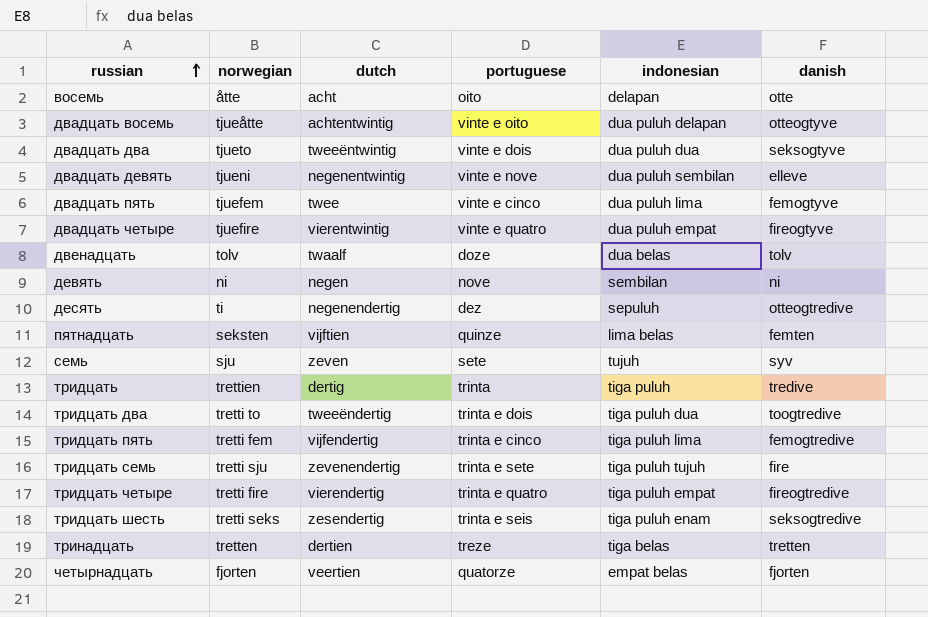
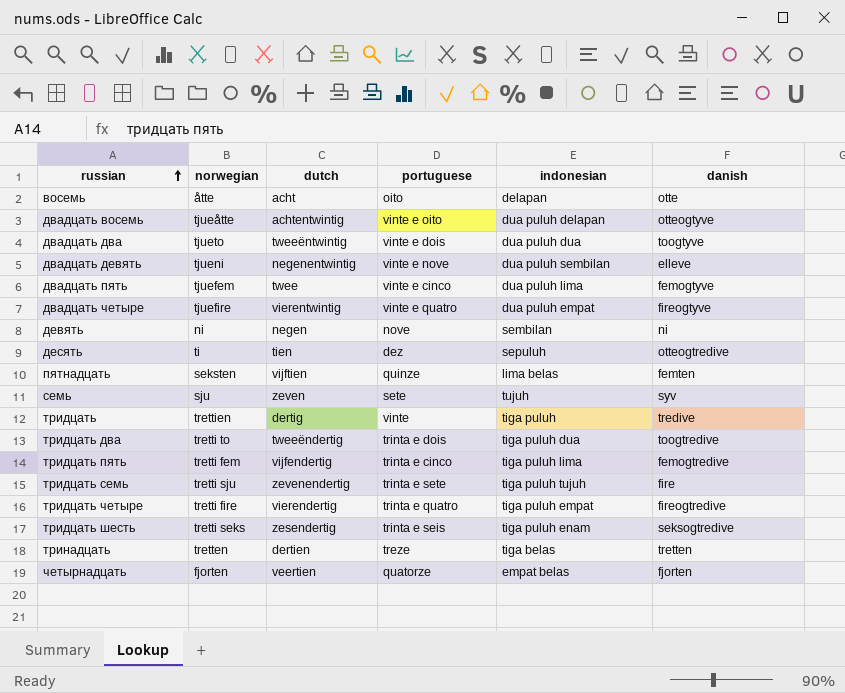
row двенадцать: tolv | twaalf | doze | dua belas | tolv -> none
двадцать два | danish: seksogtyve -> toogtyve
десять | dutch: negenendertig -> tien
тридцать | portuguese: trinta -> vinte

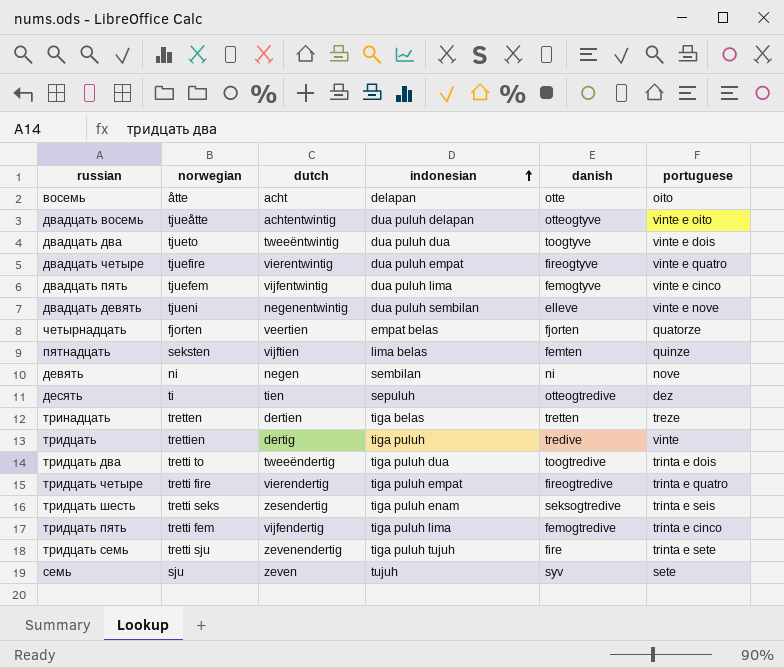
row order: russian ascending -> indonesian ascending
column portuguese | position: 4 -> 6
двадцать пять | dutch: twee -> vijfentwintig

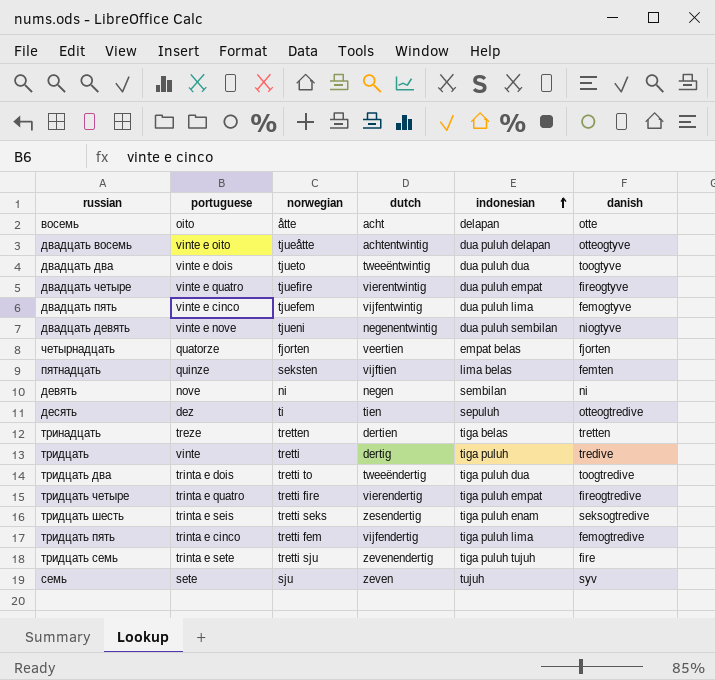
column portuguese | position: 6 -> 2
двадцать девять | danish: elleve -> niogtyve
тридцать | norwegian: trettien -> tretti

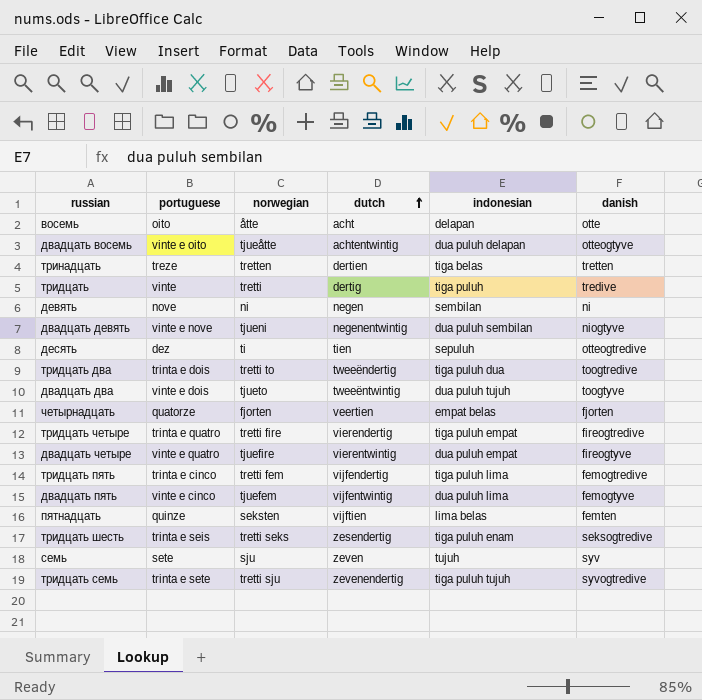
row order: indonesian ascending -> dutch ascending
двадцать два | indonesian: dua puluh dua -> dua puluh tujuh
тридцать семь | danish: fire -> syvogtredive

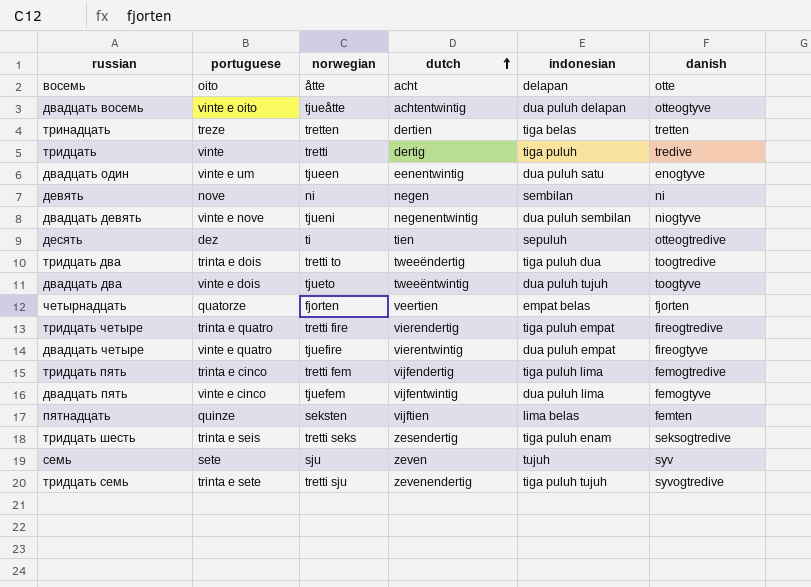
row двадцать один: none -> vinte e um | tjueen | eenentwintig | dua puluh satu | enogtyve

